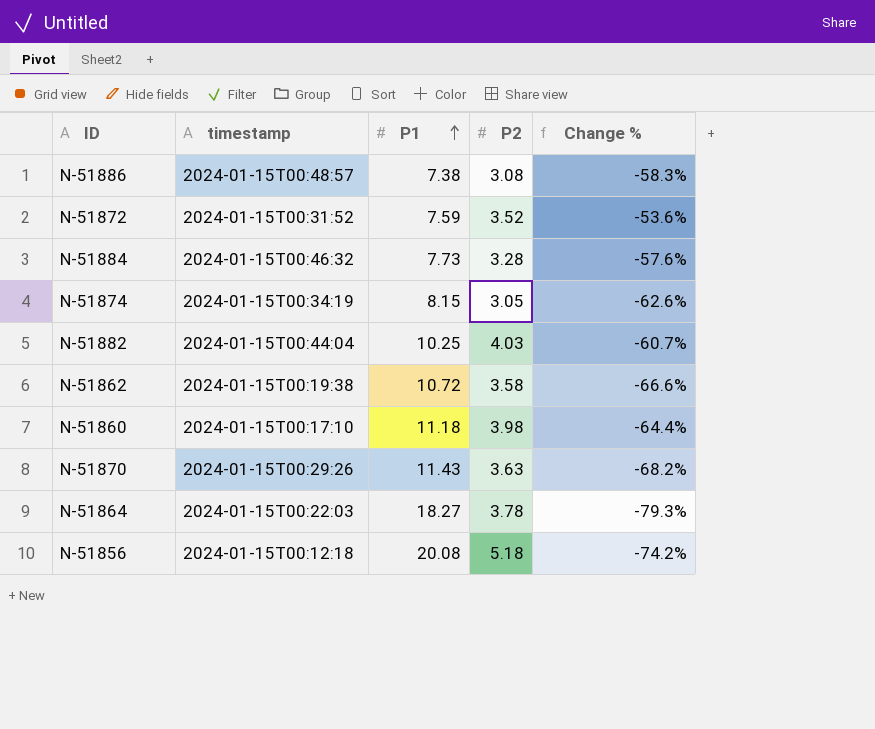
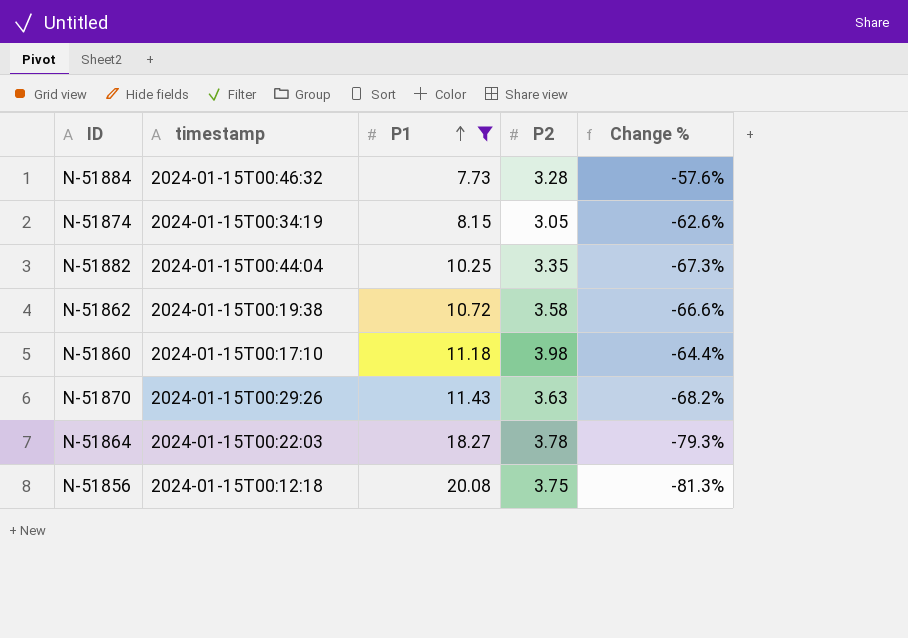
filter: none -> P1 >= 7.73
N-51882 | P2: 4.03 -> 3.35
N-51882 | Change %: -60.7% -> -67.3%
N-51856 | P2: 5.18 -> 3.75
N-51856 | Change %: -74.2% -> -81.3%

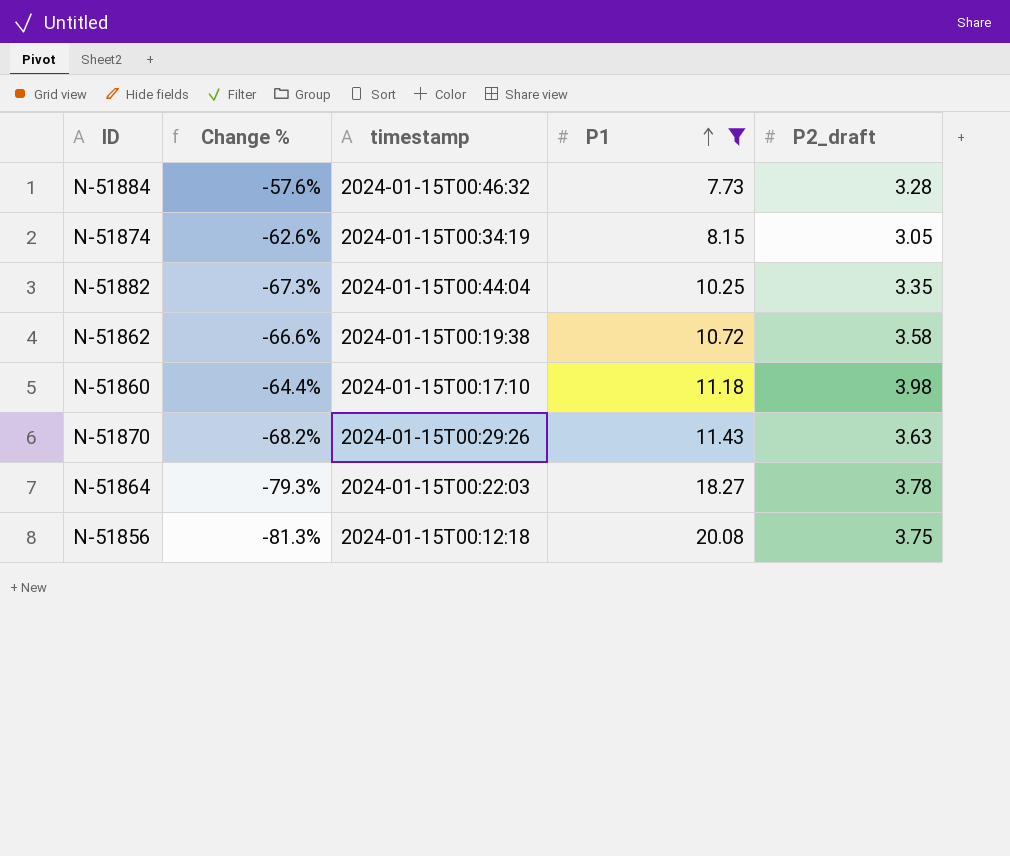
column Change % | position: 5 -> 2
column name: P2 -> P2_draft

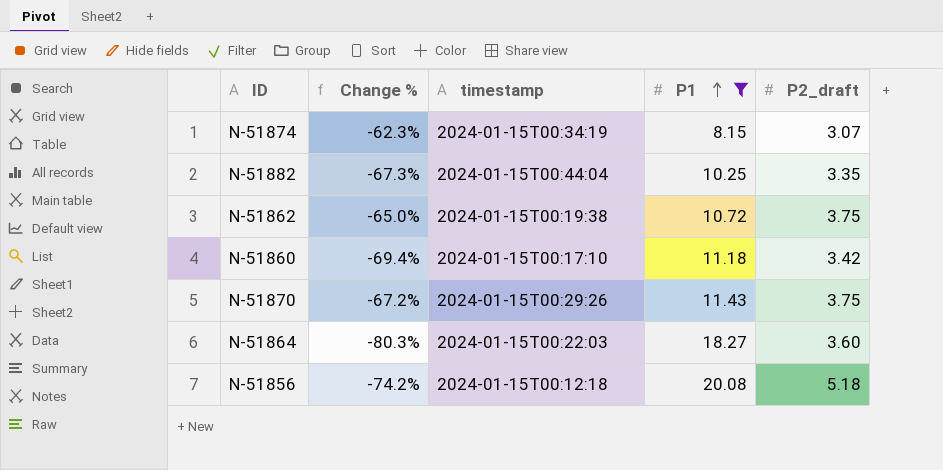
row N-51884: -57.6% | 2024-01-15T00:46:32 | 7.73 | 3.28 -> none
N-51874 | Change %: -62.6% -> -62.3%
N-51874 | P2_draft: 3.05 -> 3.07
N-51862 | Change %: -66.6% -> -65.0%
N-51862 | P2_draft: 3.58 -> 3.75
N-51860 | Change %: -64.4% -> -69.4%
N-51860 | P2_draft: 3.98 -> 3.42
N-51870 | Change %: -68.2% -> -67.2%
N-51870 | P2_draft: 3.63 -> 3.75
N-51864 | Change %: -79.3% -> -80.3%
N-51864 | P2_draft: 3.78 -> 3.60
N-51856 | Change %: -81.3% -> -74.2%
N-51856 | P2_draft: 3.75 -> 5.18

